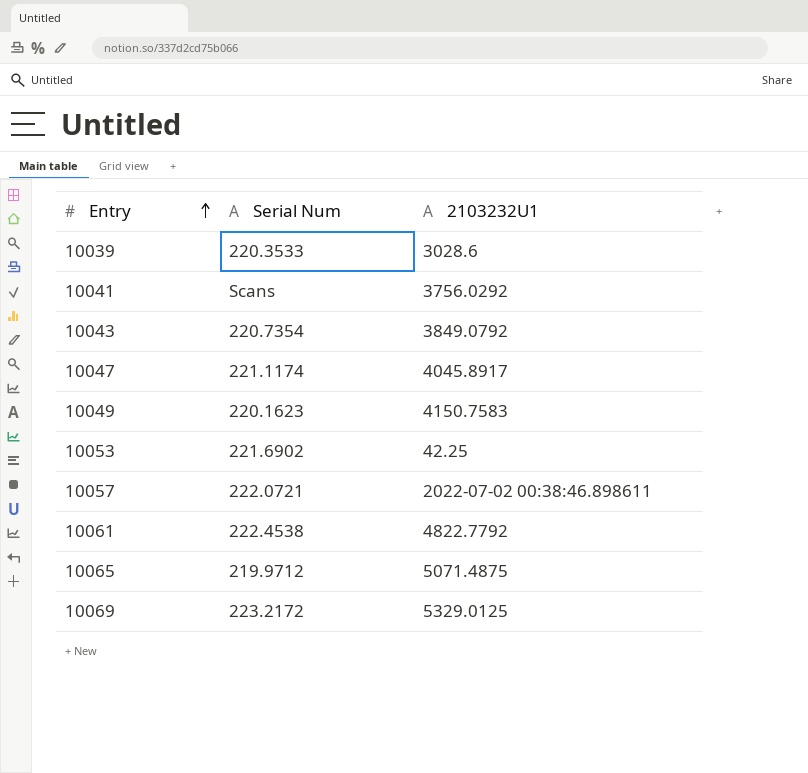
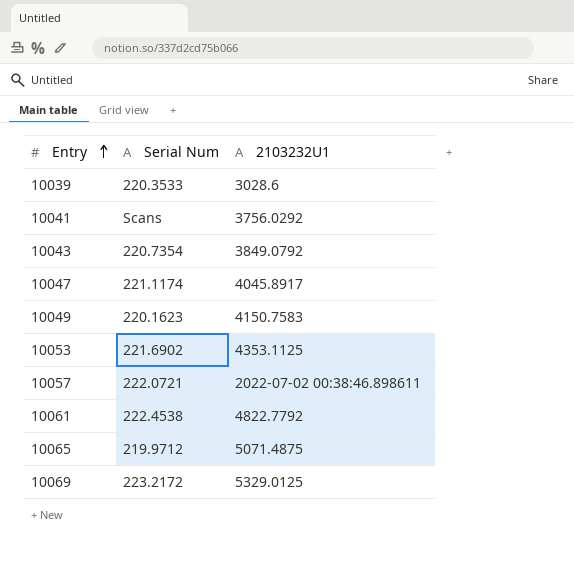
10053 | 2103232U1: 42.25 -> 4353.1125

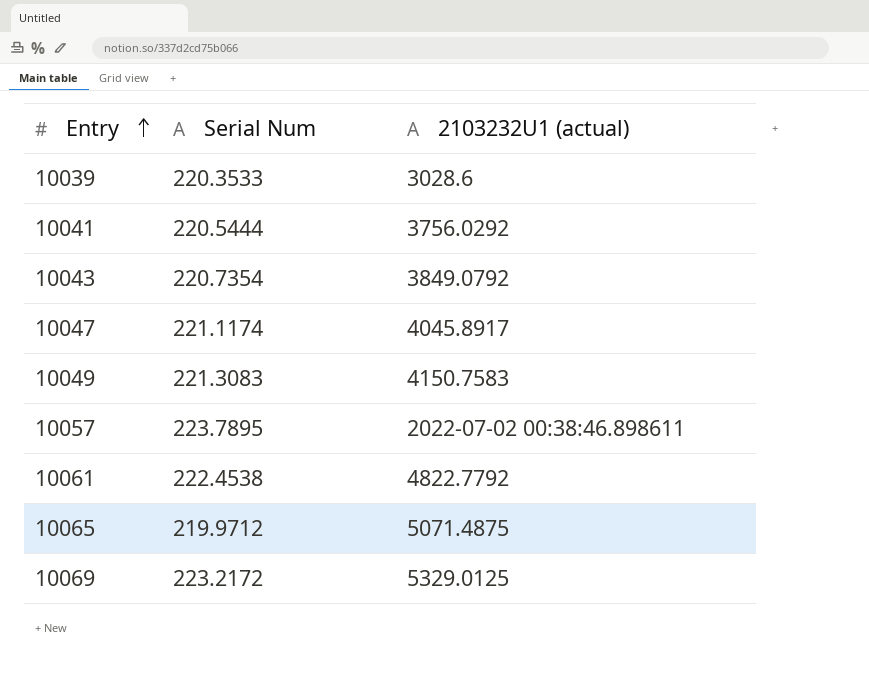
column name: 2103232U1 -> 2103232U1 (actual)
row 10053: 221.6902 | 4353.1125 -> none
10041 | Serial Num: Scans -> 220.5444
10049 | Serial Num: 220.1623 -> 221.3083
10057 | Serial Num: 222.0721 -> 223.7895

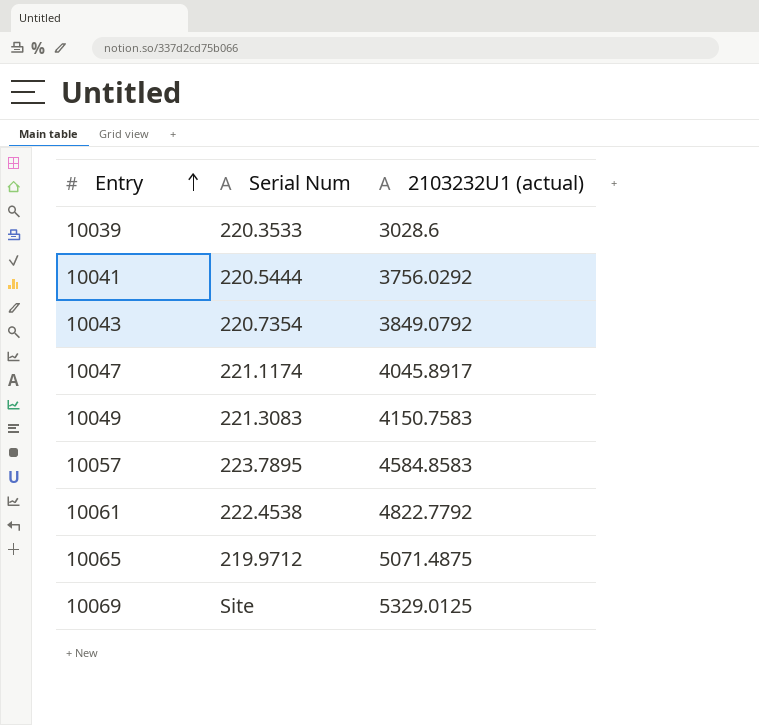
10057 | 2103232U1 (actual): 2022-07-02 00:38:46.898611 -> 4584.8583
10069 | Serial Num: 223.2172 -> Site

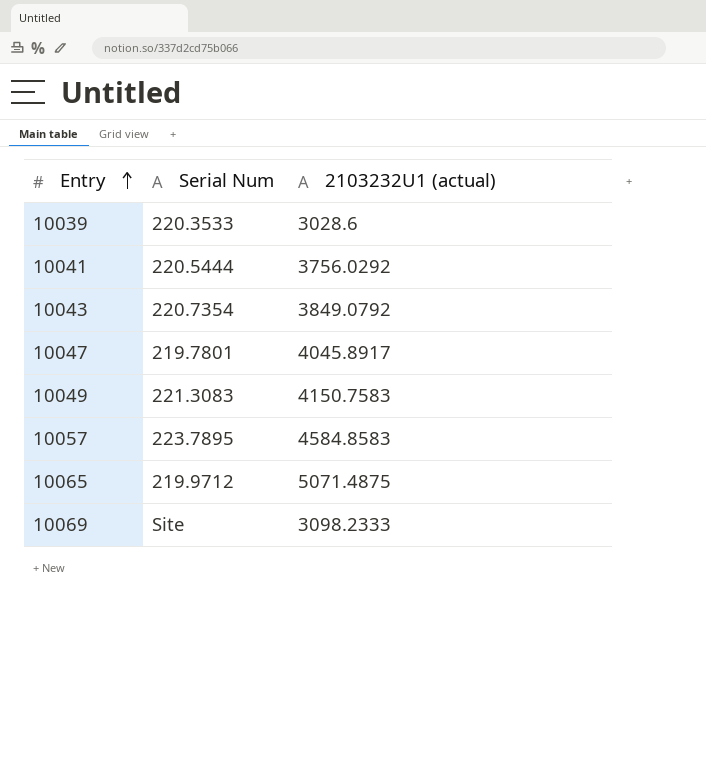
row 10061: 222.4538 | 4822.7792 -> none
10047 | Serial Num: 221.1174 -> 219.7801
10069 | 2103232U1 (actual): 5329.0125 -> 3098.2333

